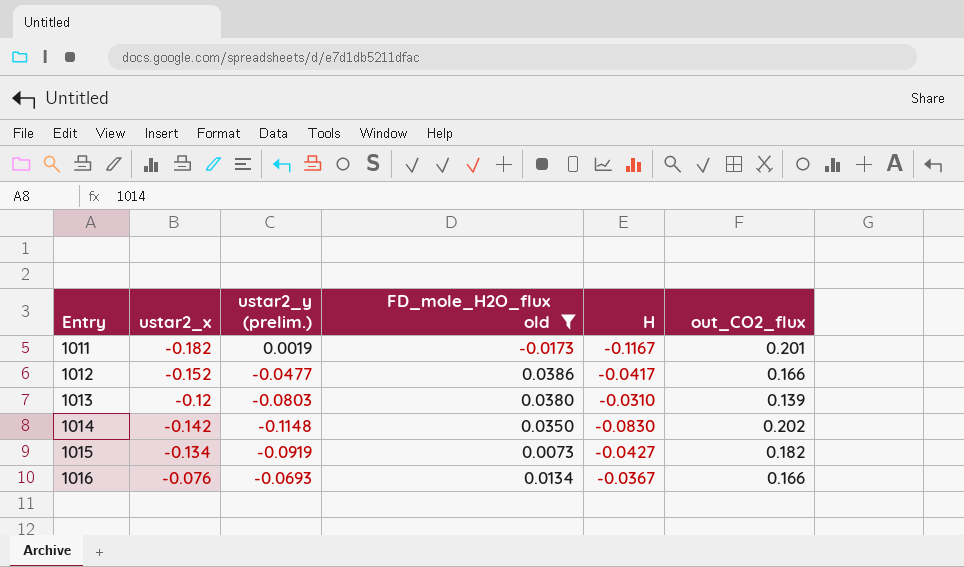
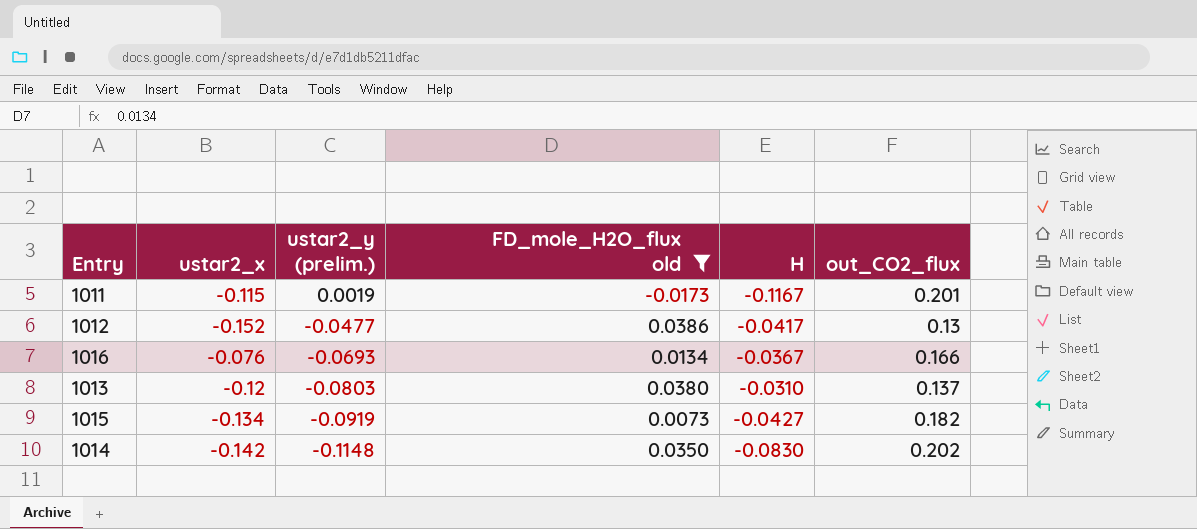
row order: Entry ascending -> ustar2_y (prelim.) descending
1011 | ustar2_x: -0.182 -> -0.115
1012 | out_CO2_flux: 0.166 -> 0.13
1013 | out_CO2_flux: 0.139 -> 0.137

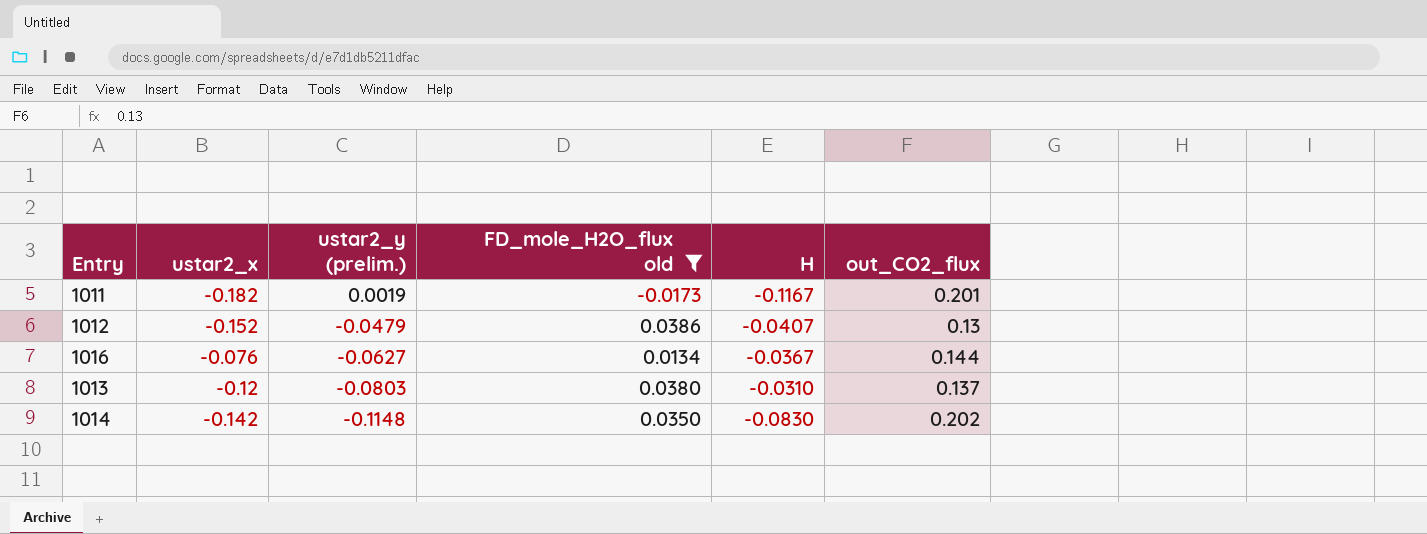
row 1015: -0.134 | -0.0919 | 0.0073 | -0.0427 | 0.182 -> none
1011 | ustar2_x: -0.115 -> -0.182
1012 | ustar2_y (prelim.): -0.0477 -> -0.0479
1012 | H: -0.0417 -> -0.0407
1016 | ustar2_y (prelim.): -0.0693 -> -0.0627
1016 | out_CO2_flux: 0.166 -> 0.144

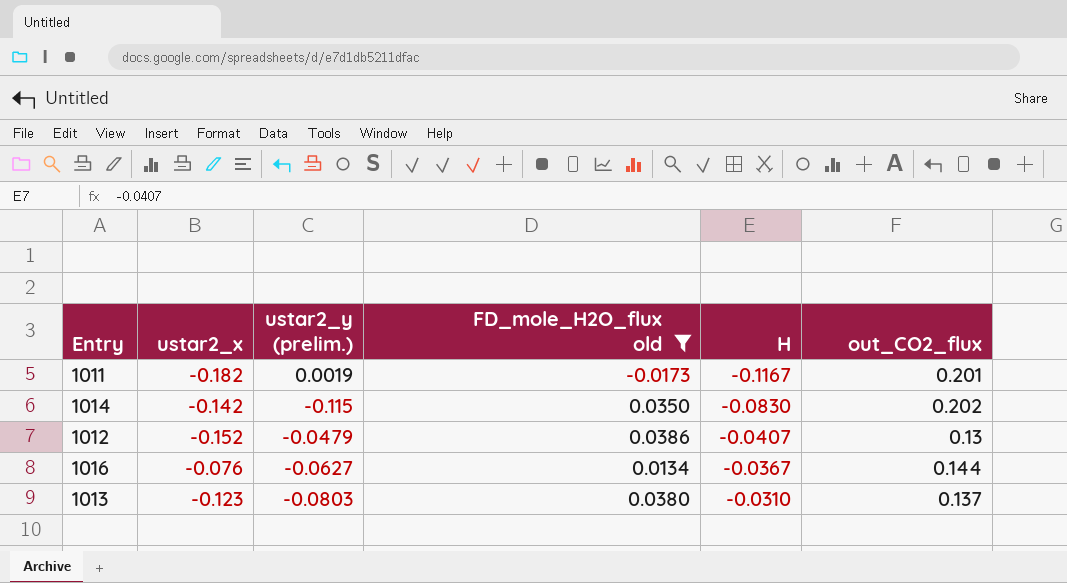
row order: ustar2_y (prelim.) descending -> H ascending
1014 | ustar2_y (prelim.): -0.1148 -> -0.115
1013 | ustar2_x: -0.12 -> -0.123

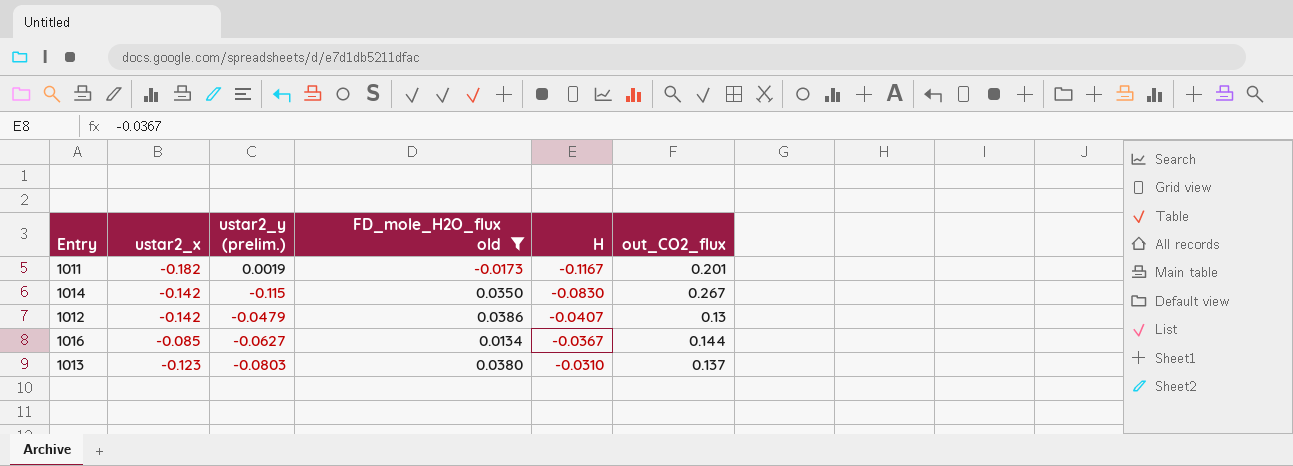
1014 | out_CO2_flux: 0.202 -> 0.267
1012 | ustar2_x: -0.152 -> -0.142
1016 | ustar2_x: -0.076 -> -0.085

